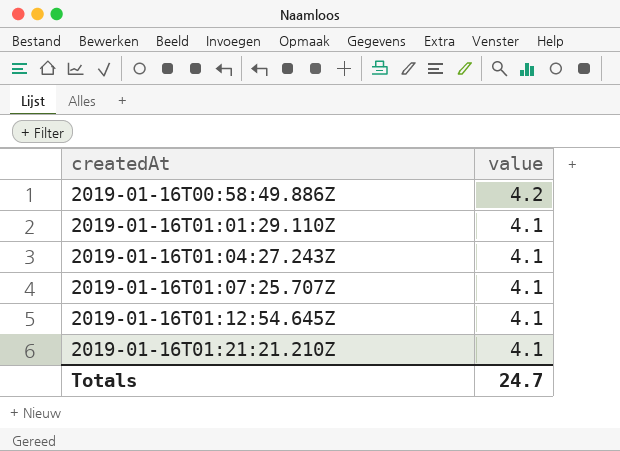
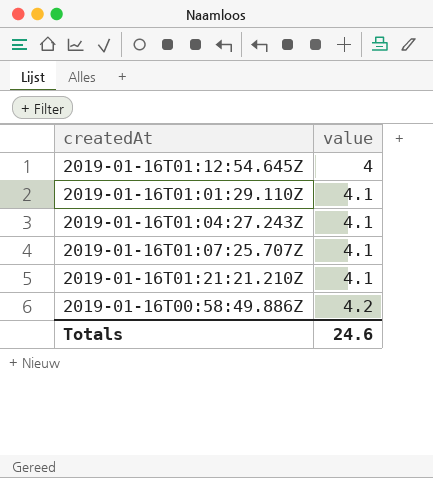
row order: createdAt ascending -> value ascending
2019-01-16T01:12:54.645Z | value: 4.1 -> 4
Totals | value: 24.7 -> 24.6

